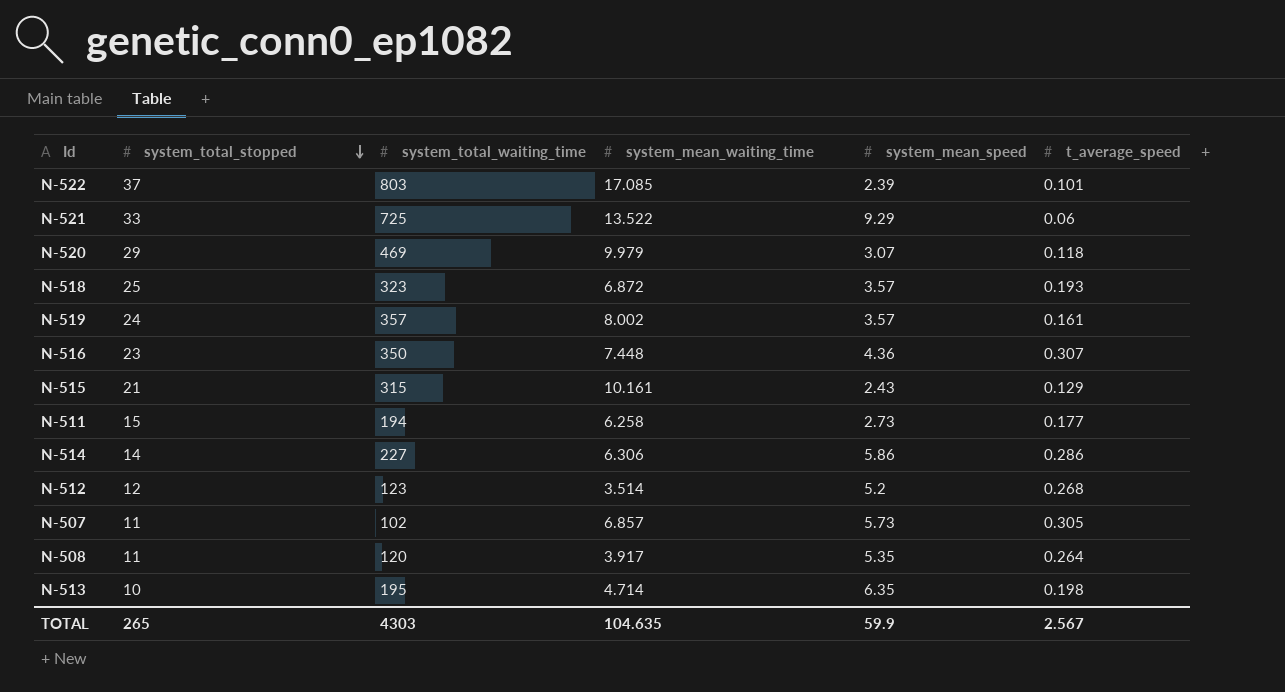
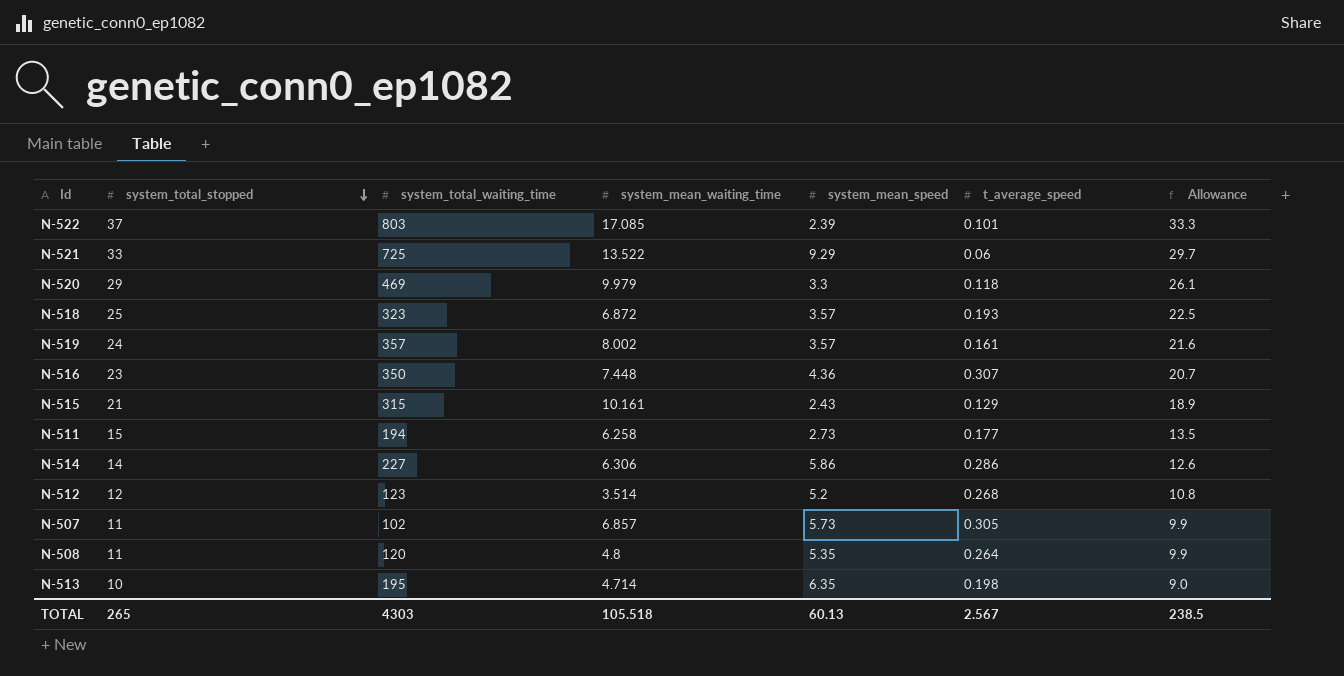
column Allowance | formula: none -> [system_total_stopped] * 0.9
N-520 | system_mean_speed: 3.07 -> 3.3
N-508 | system_mean_waiting_time: 3.917 -> 4.8
TOTAL | system_mean_waiting_time: 104.635 -> 105.518
TOTAL | system_mean_speed: 59.9 -> 60.13

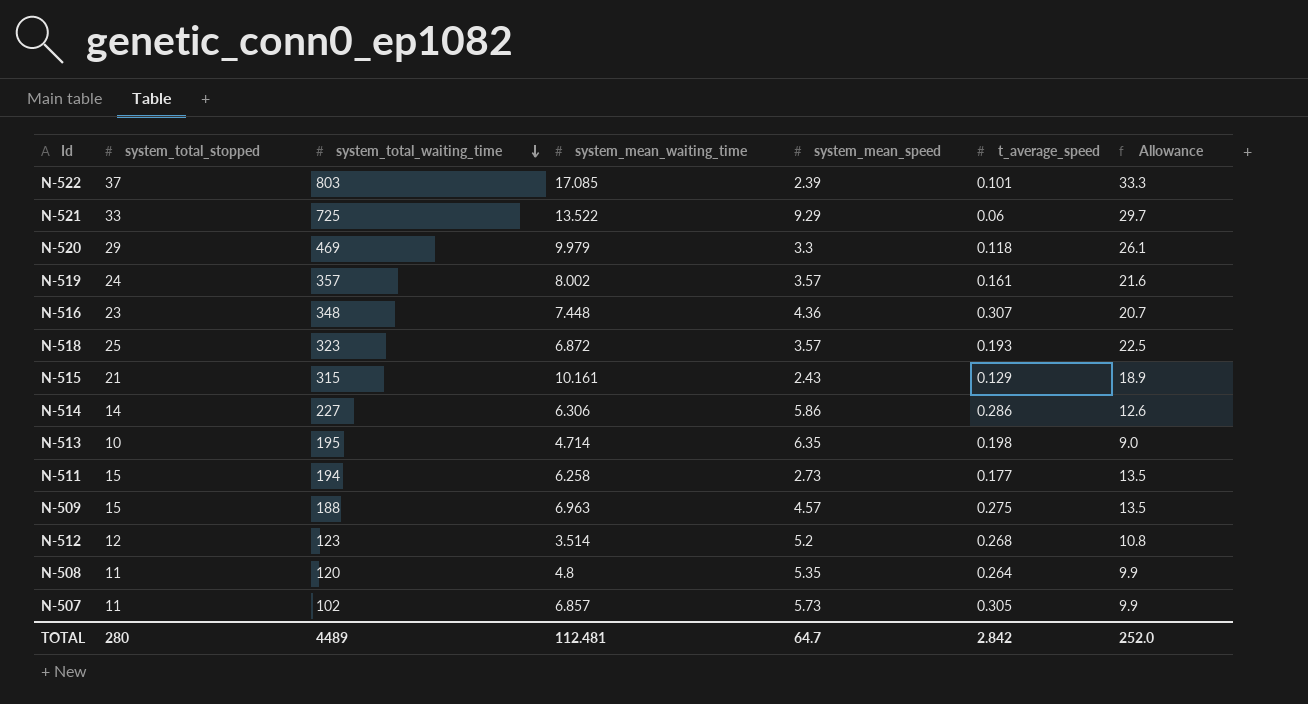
row order: system_total_stopped descending -> system_total_waiting_time descending
N-516 | system_total_waiting_time: 350 -> 348
row N-509: none -> 15 | 188 | 6.963 | 4.57 | 0.275 | 13.5
TOTAL | system_total_stopped: 265 -> 280
TOTAL | system_total_waiting_time: 4303 -> 4489
TOTAL | system_mean_waiting_time: 105.518 -> 112.481
TOTAL | system_mean_speed: 60.13 -> 64.7
TOTAL | t_average_speed: 2.567 -> 2.842
TOTAL | Allowance: 238.5 -> 252.0

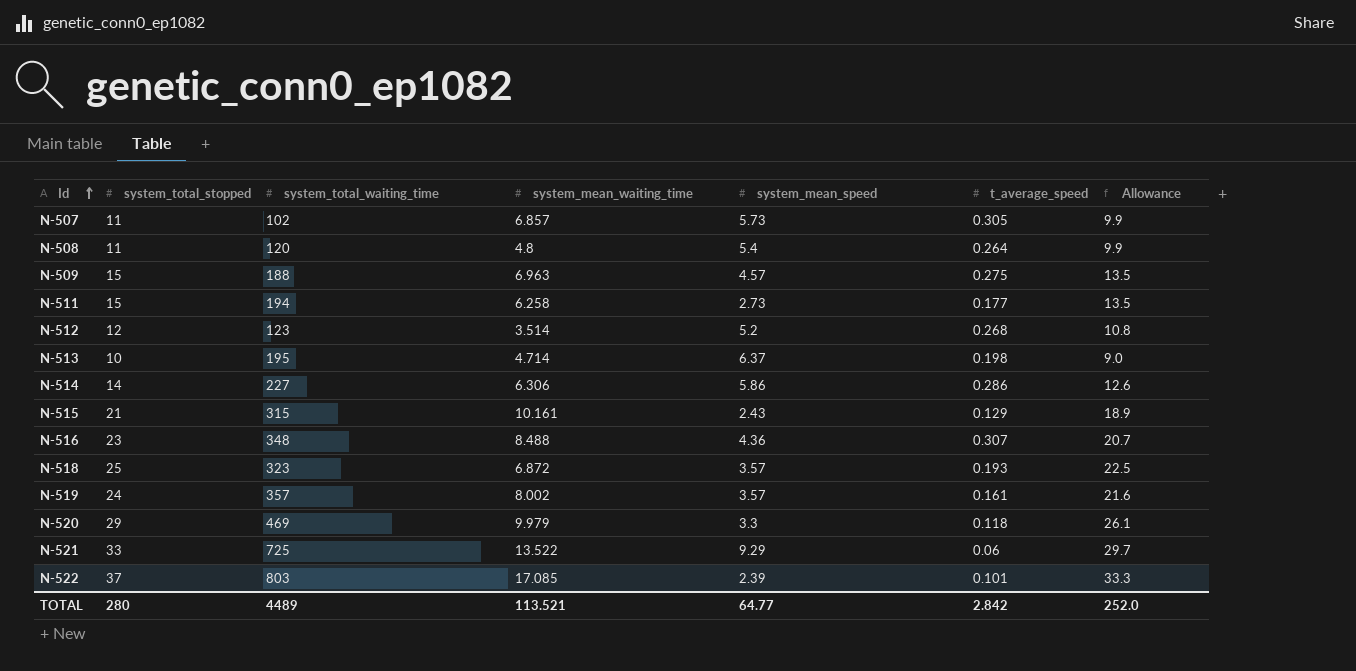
row order: system_total_waiting_time descending -> Id ascending
N-508 | system_mean_speed: 5.35 -> 5.4
N-513 | system_mean_speed: 6.35 -> 6.37
N-516 | system_mean_waiting_time: 7.448 -> 8.488
TOTAL | system_mean_waiting_time: 112.481 -> 113.521
TOTAL | system_mean_speed: 64.7 -> 64.77

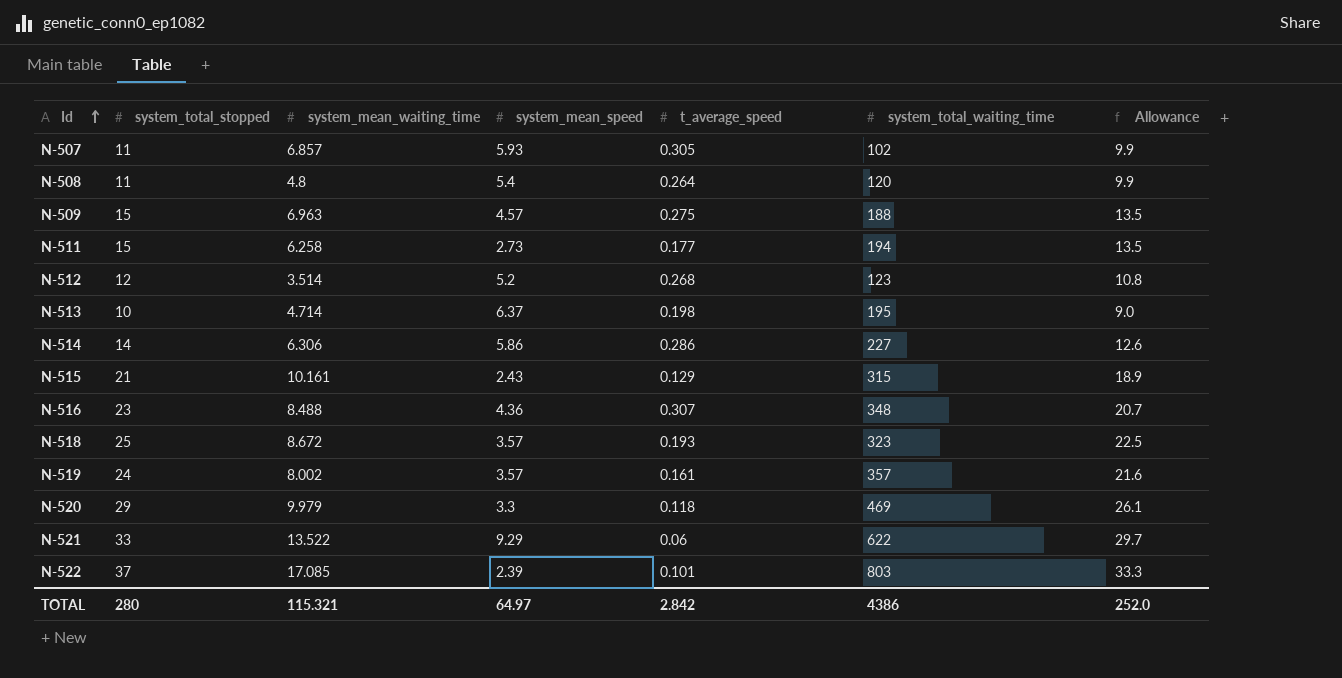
column system_total_waiting_time | position: 3 -> 6
N-507 | system_mean_speed: 5.73 -> 5.93
N-518 | system_mean_waiting_time: 6.872 -> 8.672
N-521 | system_total_waiting_time: 725 -> 622
TOTAL | system_mean_waiting_time: 113.521 -> 115.321
TOTAL | system_mean_speed: 64.77 -> 64.97
TOTAL | system_total_waiting_time: 4489 -> 4386

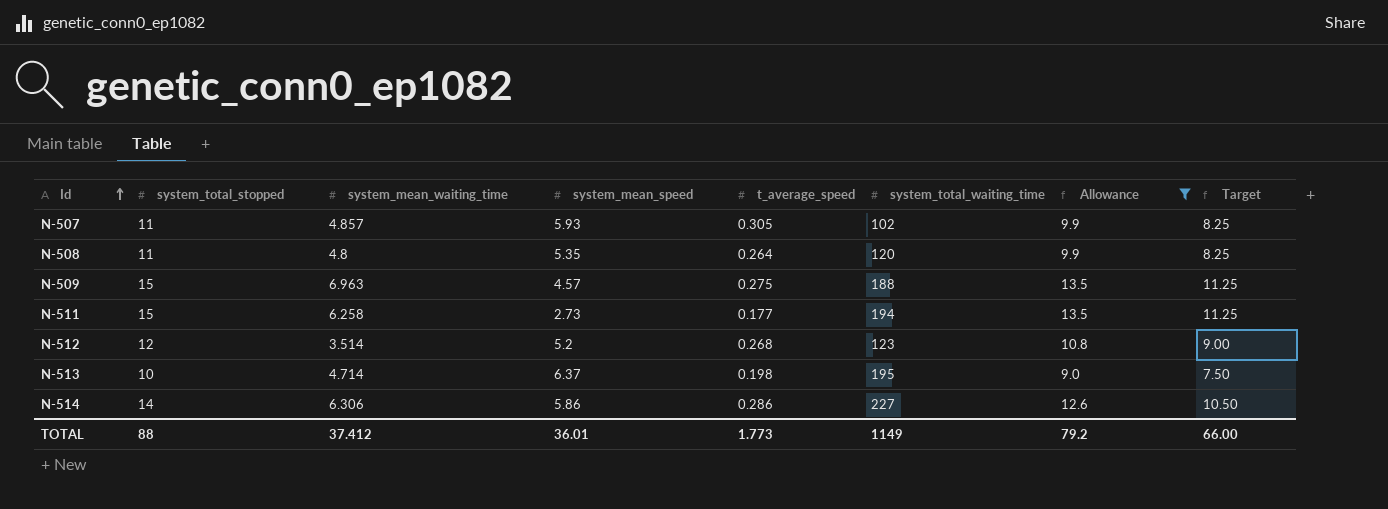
filter: none -> Allowance <= 13.5
column Target | formula: none -> [system_total_stopped] * 0.75
N-507 | system_mean_waiting_time: 6.857 -> 4.857
N-508 | system_mean_speed: 5.4 -> 5.35
TOTAL | system_total_stopped: 280 -> 88
TOTAL | system_mean_waiting_time: 115.321 -> 37.412
TOTAL | system_mean_speed: 64.97 -> 36.01
TOTAL | t_average_speed: 2.842 -> 1.773
TOTAL | system_total_waiting_time: 4386 -> 1149
TOTAL | Allowance: 252.0 -> 79.2

